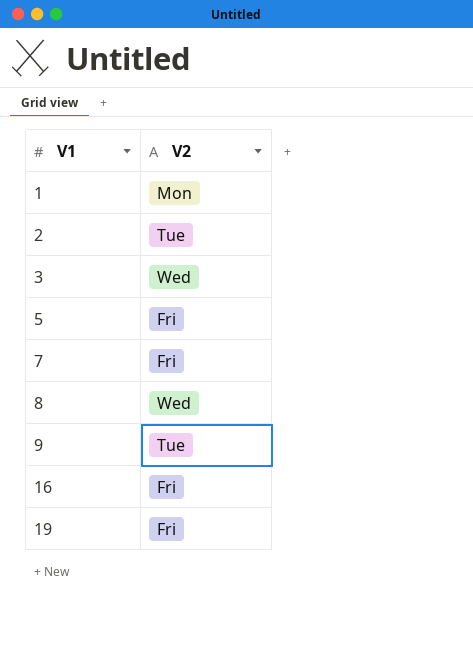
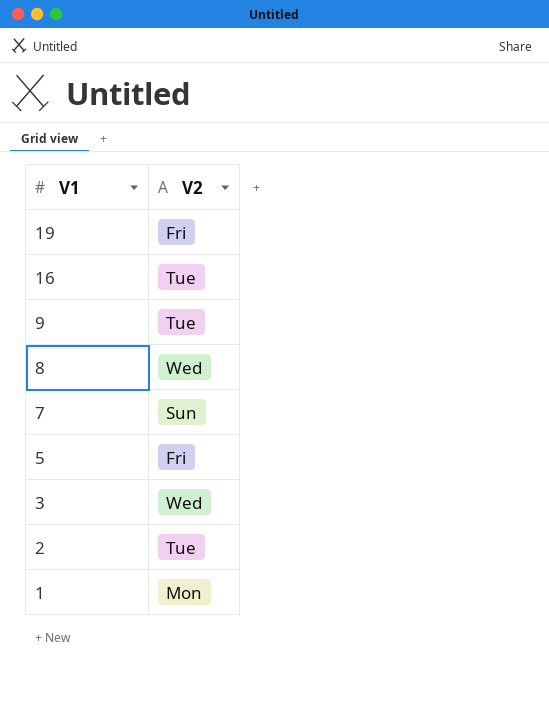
row order: V1 ascending -> V1 descending
16 | V2: Fri -> Tue
7 | V2: Fri -> Sun

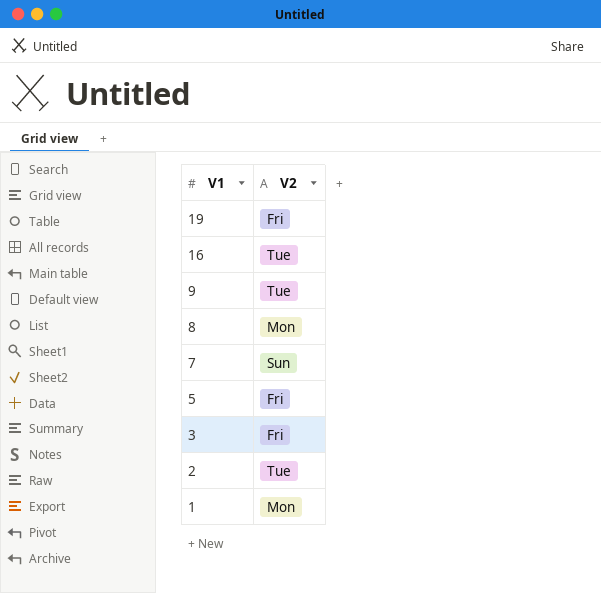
8 | V2: Wed -> Mon
3 | V2: Wed -> Fri

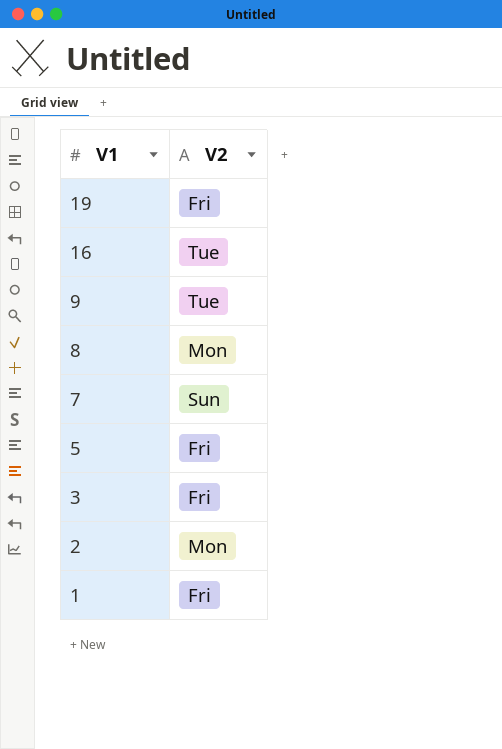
2 | V2: Tue -> Mon
1 | V2: Mon -> Fri

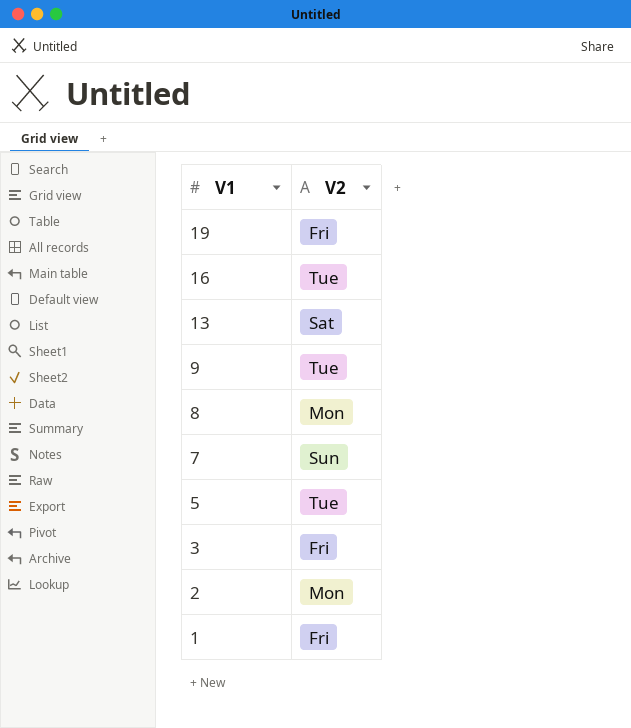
row 13: none -> Sat
5 | V2: Fri -> Tue

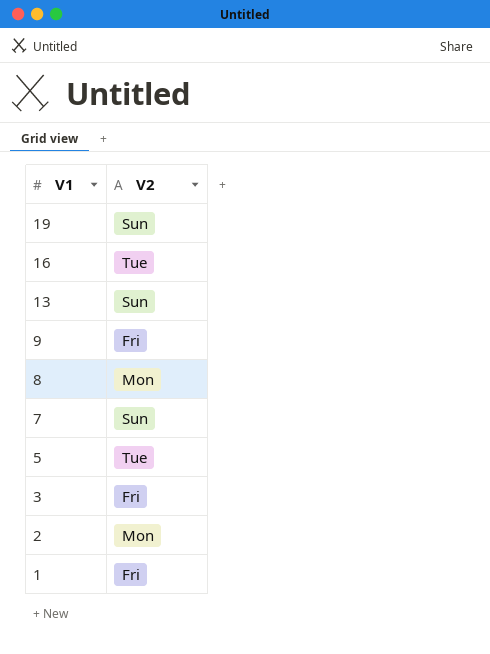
19 | V2: Fri -> Sun
13 | V2: Sat -> Sun
9 | V2: Tue -> Fri

